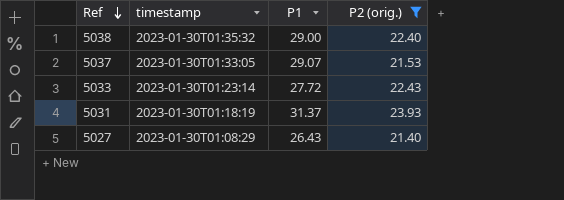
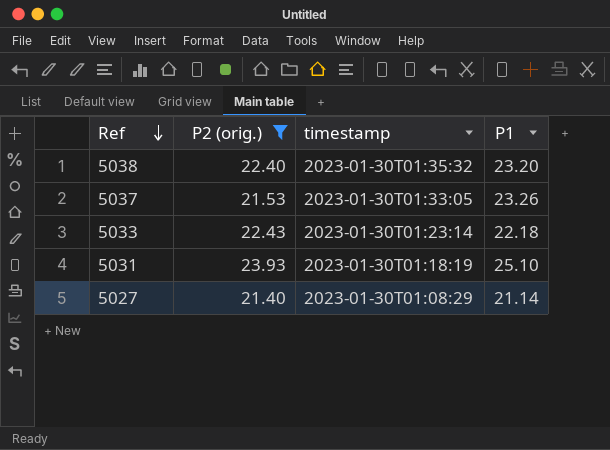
column P2 (orig.) | position: 4 -> 2
5038 | P1: 29.00 -> 23.20
5037 | P1: 29.07 -> 23.26
5033 | P1: 27.72 -> 22.18
5031 | P1: 31.37 -> 25.10
5027 | P1: 26.43 -> 21.14

